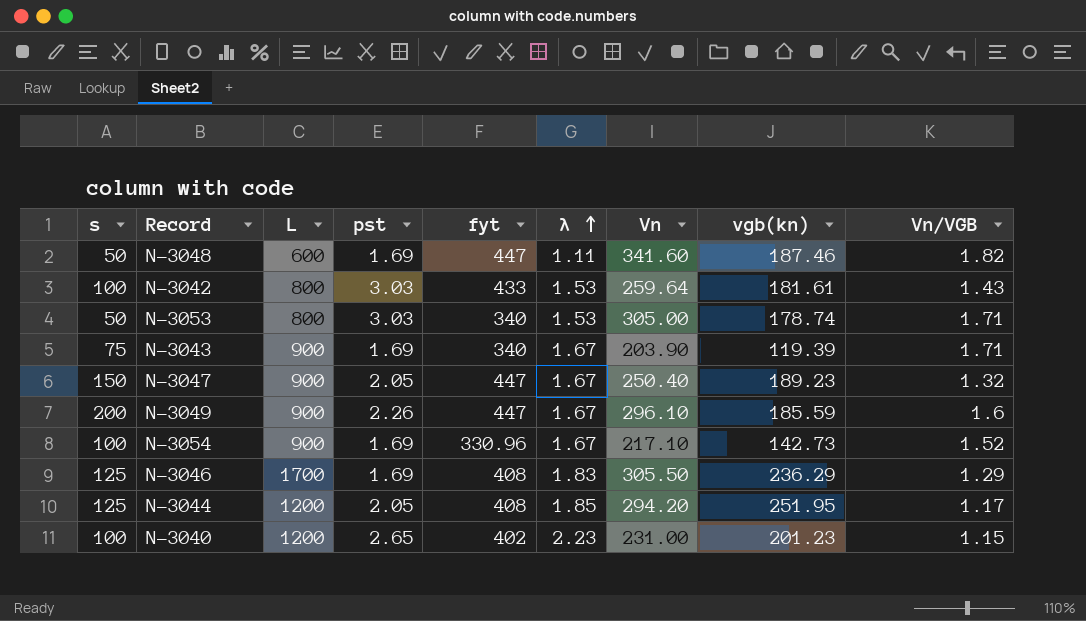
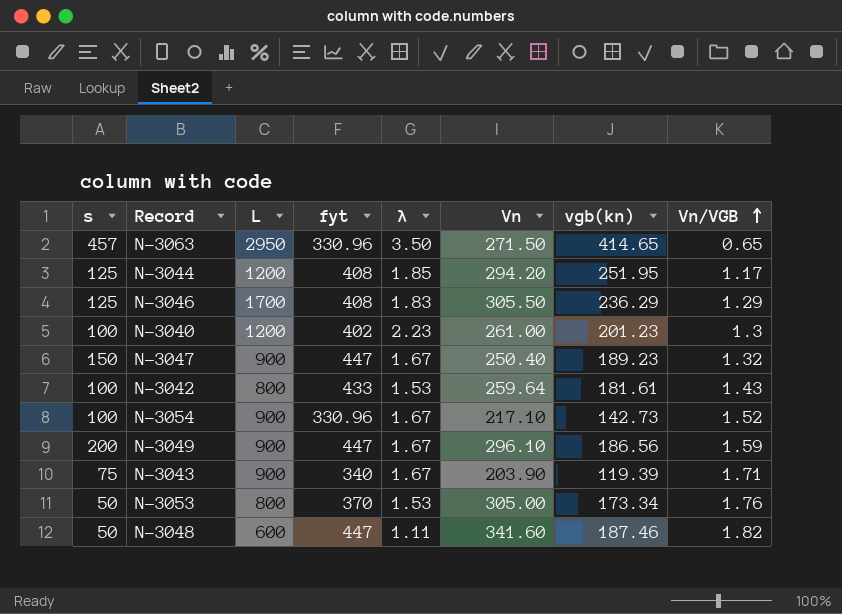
row order: λ ascending -> Vn/VGB ascending
column pst | position: 4 -> none
row N-3063: none -> 457 | 2950 | 330.96 | 3.50 | 271.50 | 414.65 | 0.65
N-3040 | Vn: 231.00 -> 261.00
N-3040 | Vn/VGB: 1.15 -> 1.3
N-3049 | vgb(kn): 185.59 -> 186.56
N-3049 | Vn/VGB: 1.6 -> 1.59
N-3053 | fyt: 340 -> 370
N-3053 | vgb(kn): 178.74 -> 173.34
N-3053 | Vn/VGB: 1.71 -> 1.76

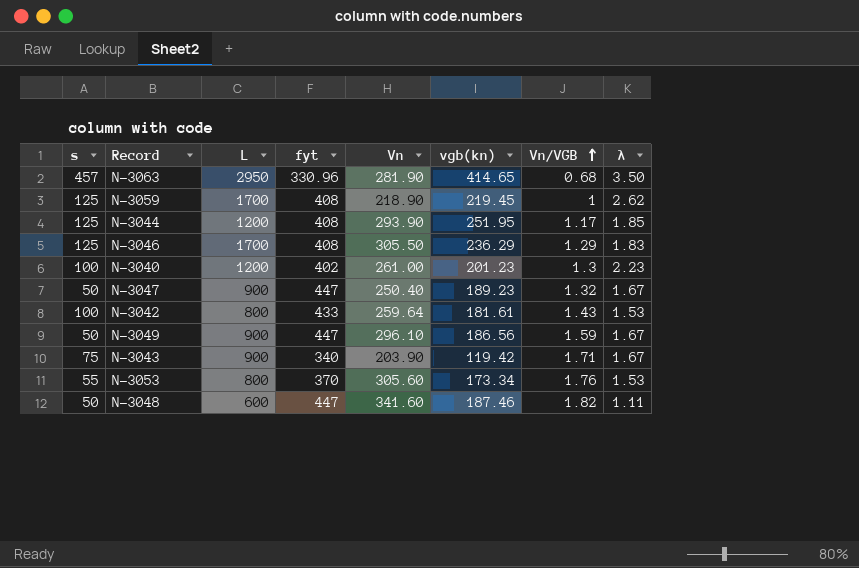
column λ | position: 5 -> 8
row N-3054: 100 | 900 | 330.96 | 1.67 | 217.10 | 142.73 | 1.52 -> none
N-3063 | Vn: 271.50 -> 281.90
N-3063 | Vn/VGB: 0.65 -> 0.68
row N-3059: none -> 125 | 1700 | 408 | 218.90 | 219.45 | 1 | 2.62
N-3044 | Vn: 294.20 -> 293.90
N-3047 | s: 150 -> 50
N-3049 | s: 200 -> 50
N-3043 | vgb(kn): 119.39 -> 119.42
N-3053 | s: 50 -> 55
N-3053 | Vn: 305.00 -> 305.60

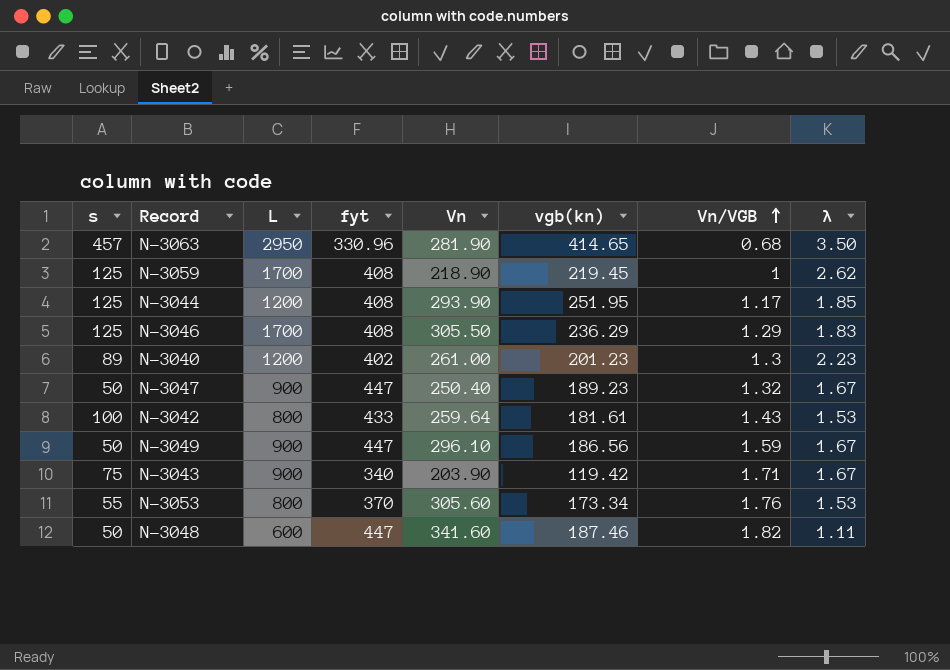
N-3040 | s: 100 -> 89

